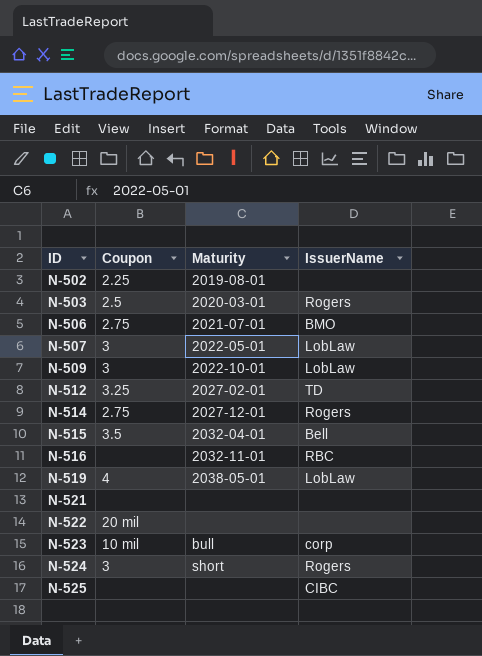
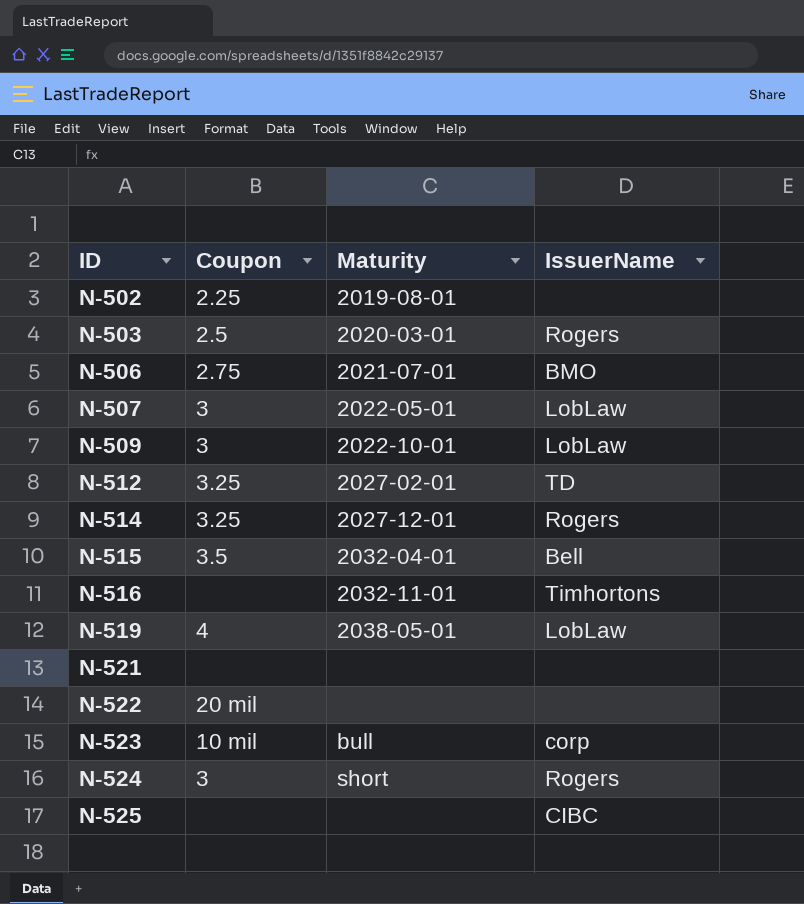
N-514 | Coupon: 2.75 -> 3.25
N-516 | IssuerName: RBC -> Timhortons

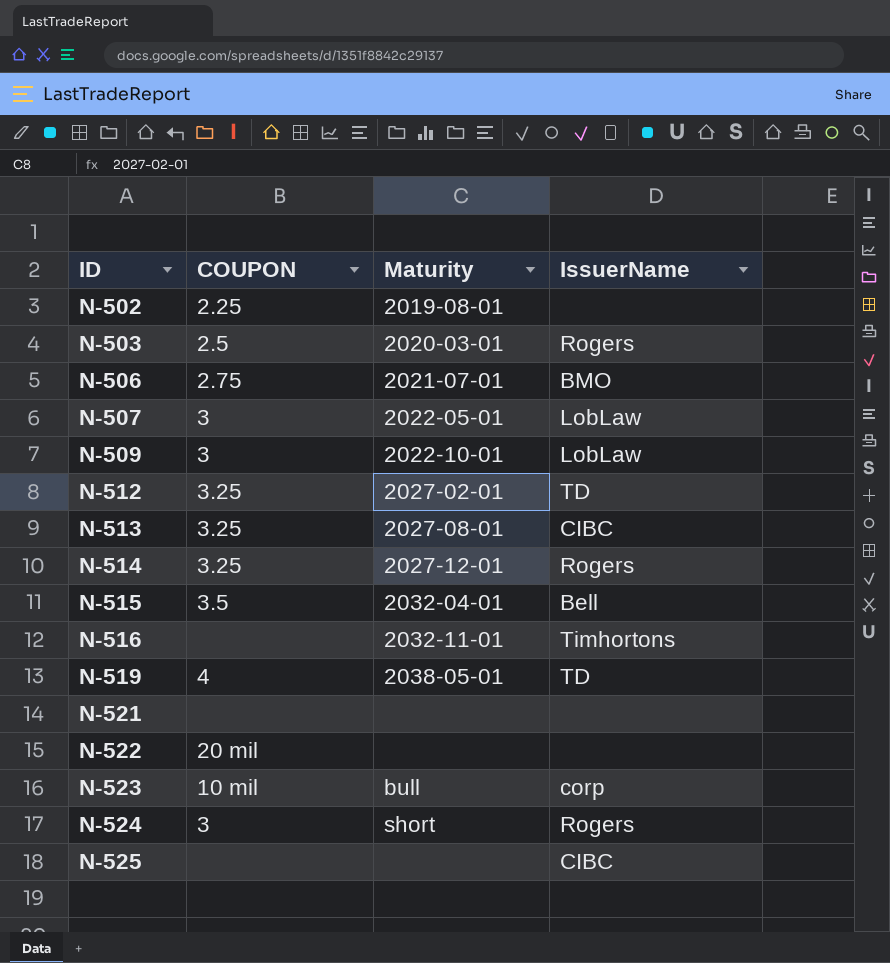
column name: Coupon -> COUPON
row N-513: none -> 3.25 | 2027-08-01 | CIBC
N-519 | IssuerName: LobLaw -> TD

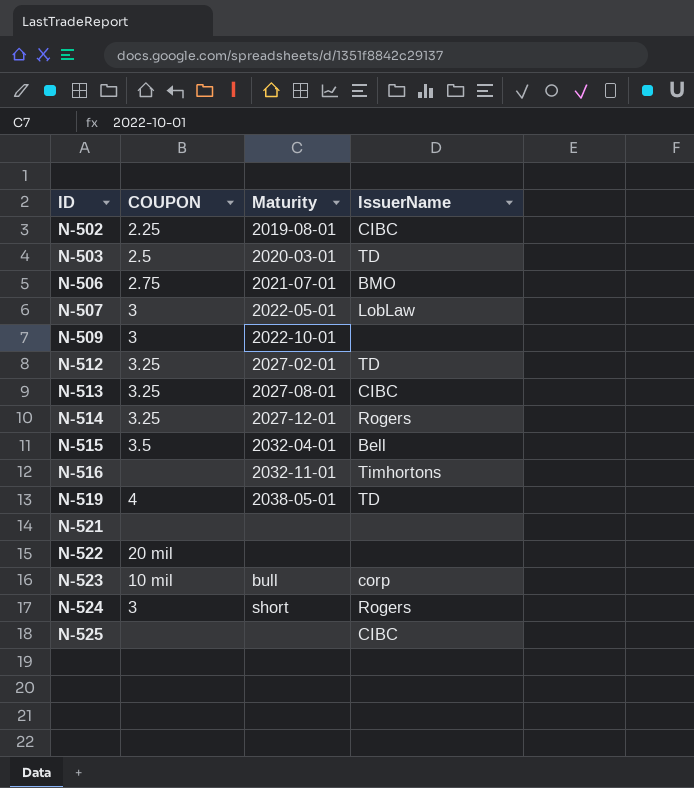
N-502 | IssuerName: none -> CIBC
N-503 | IssuerName: Rogers -> TD
N-509 | IssuerName: LobLaw -> none

